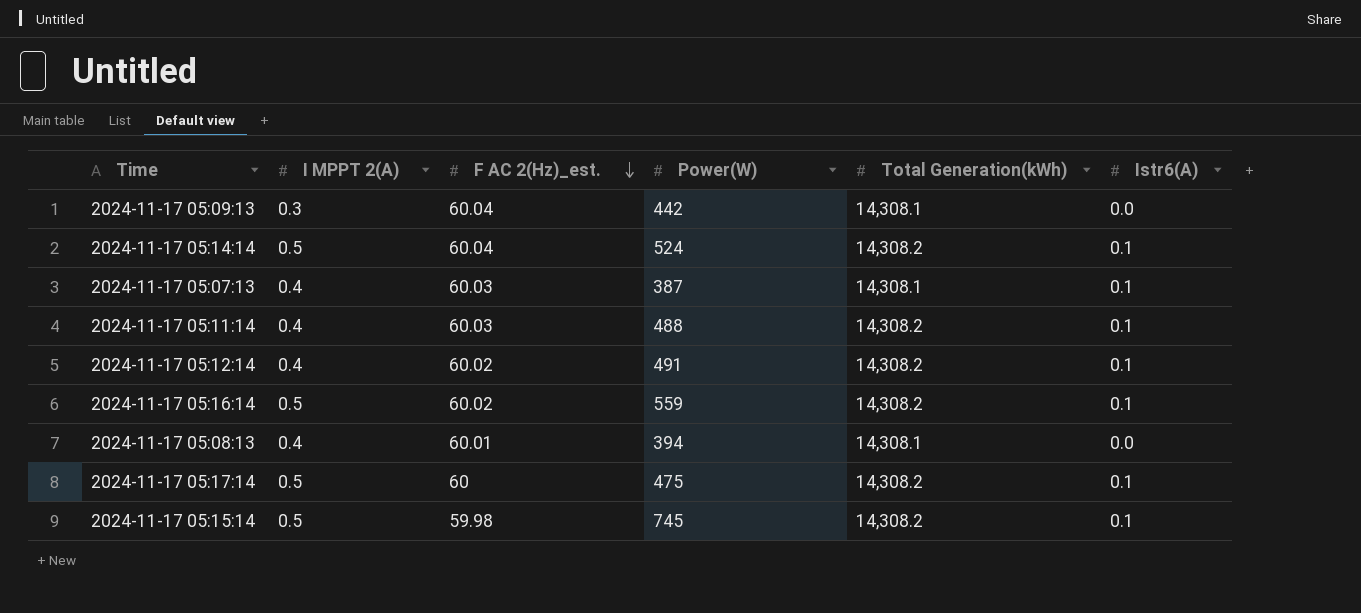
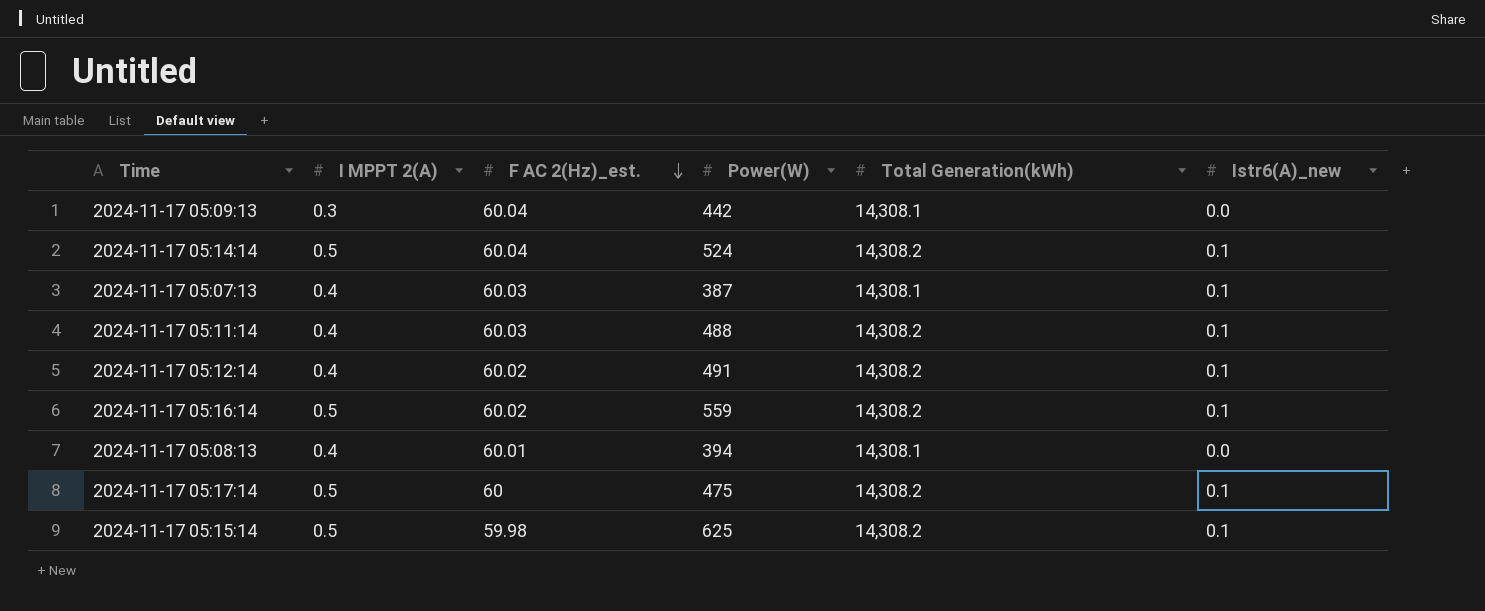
column name: Istr6(A) -> Istr6(A)_new
2024-11-17 05:15:14 | Power(W): 745 -> 625

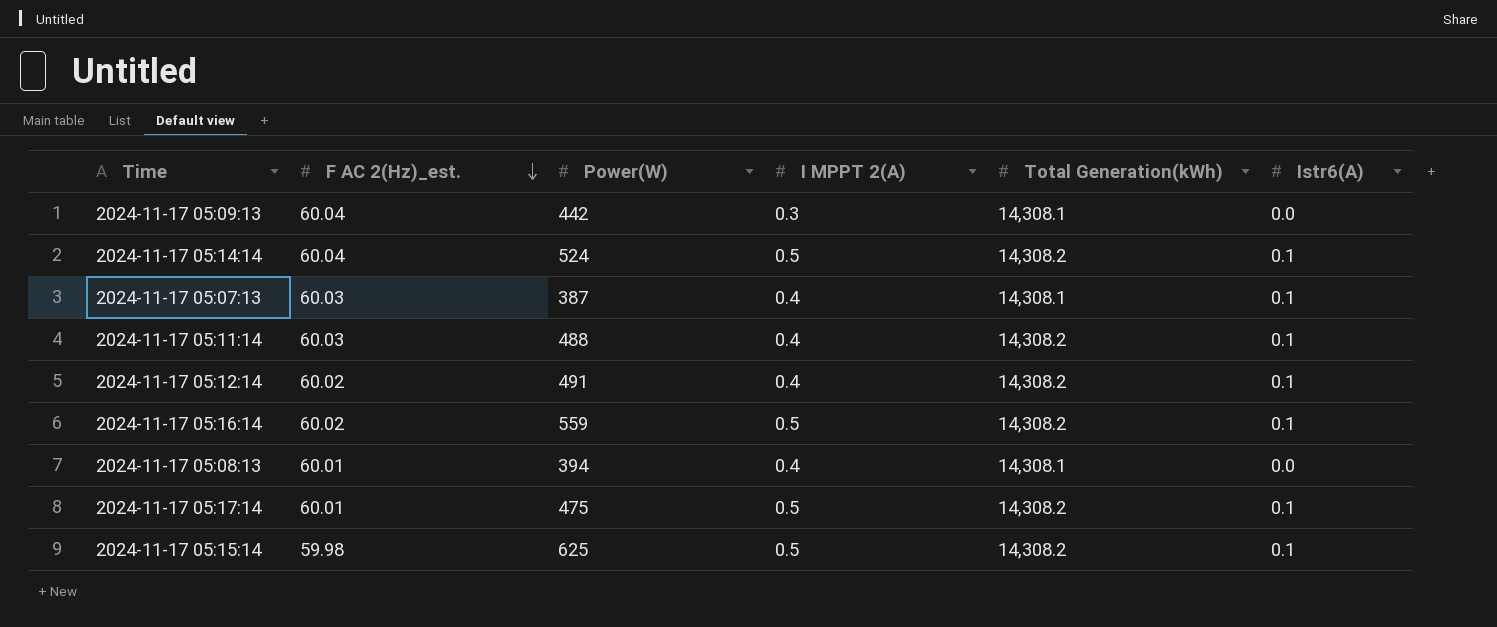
column I MPPT 2(A) | position: 2 -> 4
column name: Istr6(A)_new -> Istr6(A)
2024-11-17 05:17:14 | F AC 2(Hz)_est.: 60 -> 60.01

